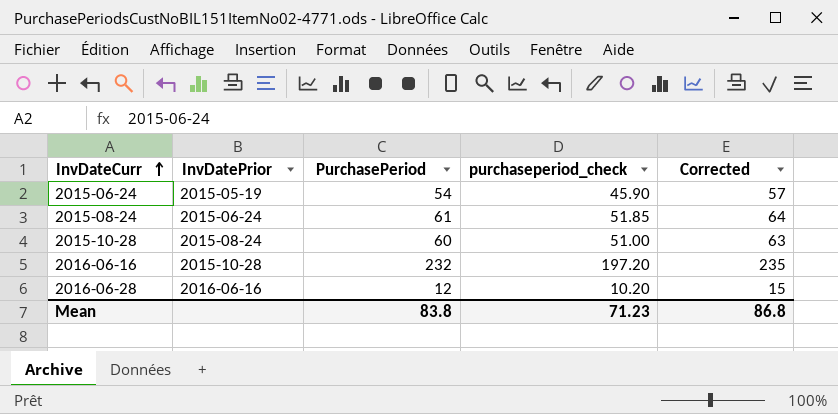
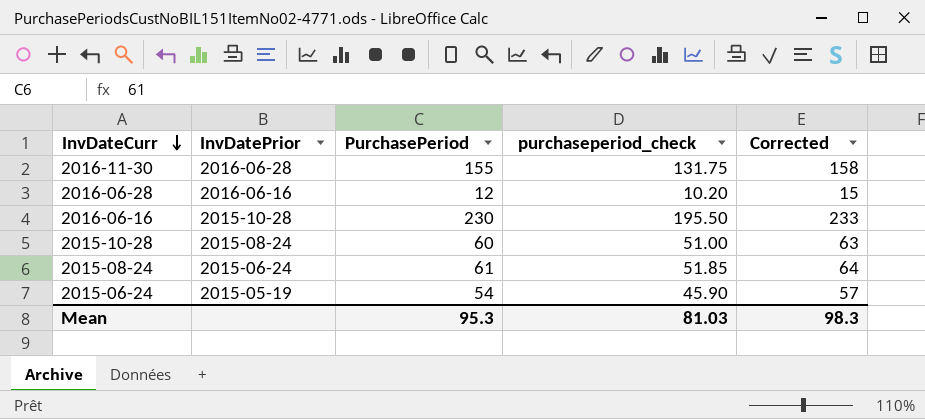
row order: InvDateCurr ascending -> InvDateCurr descending
row 2016-11-30: none -> 2016-06-28 | 155 | 131.75 | 158
2016-06-16 | PurchasePeriod: 232 -> 230
2016-06-16 | purchaseperiod_check: 197.20 -> 195.50
2016-06-16 | Corrected: 235 -> 233
Mean | PurchasePeriod: 83.8 -> 95.3
Mean | purchaseperiod_check: 71.23 -> 81.03
Mean | Corrected: 86.8 -> 98.3

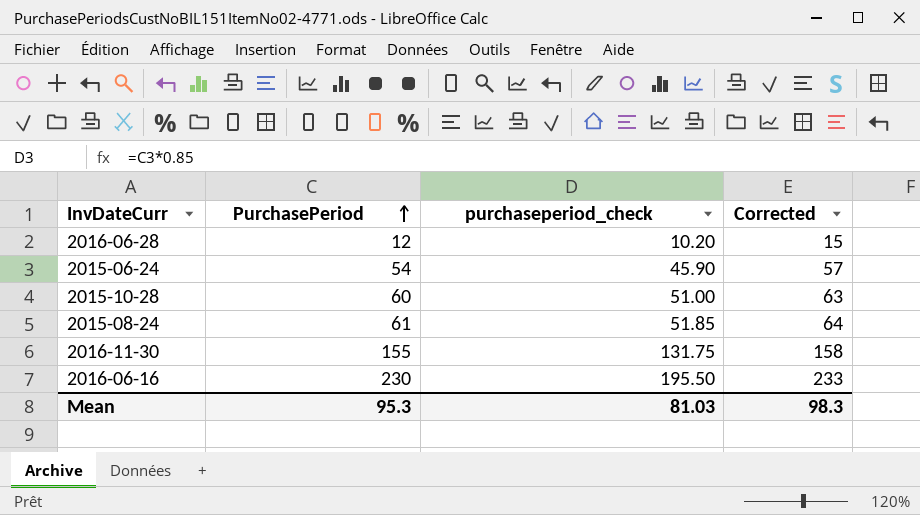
row order: InvDateCurr descending -> PurchasePeriod ascending
column InvDatePrior | position: 2 -> none

